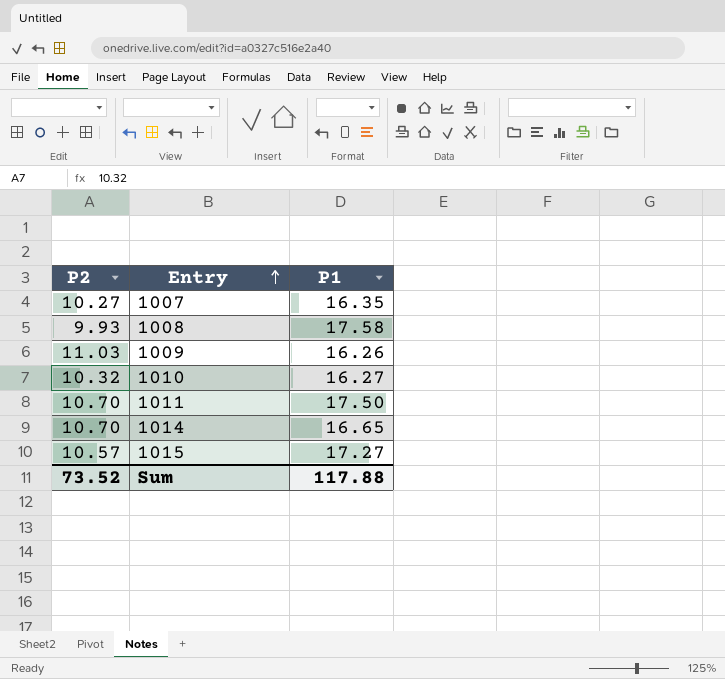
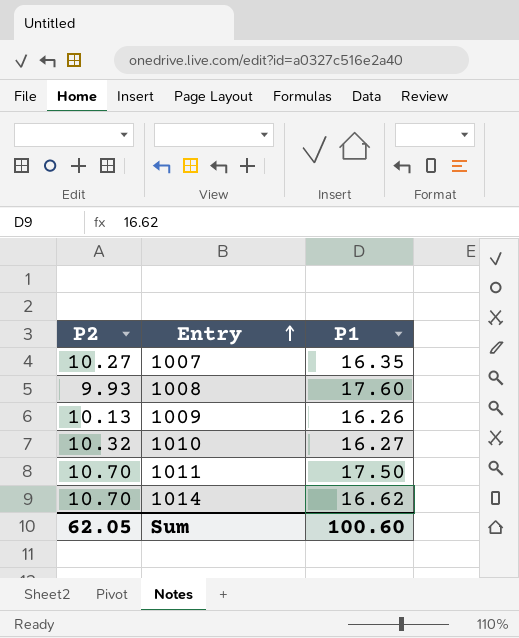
row 1015: 10.57 | 17.27 -> none
1008 | P1: 17.58 -> 17.60
1009 | P2: 11.03 -> 10.13
1014 | P1: 16.65 -> 16.62
Sum | P2: 73.52 -> 62.05
Sum | P1: 117.88 -> 100.60

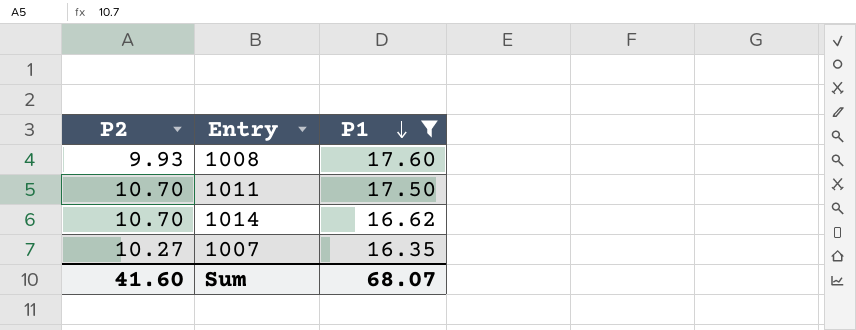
filter: none -> P1 >= 16.35
row order: Entry ascending -> P1 descending
Sum | P2: 62.05 -> 41.60
Sum | P1: 100.60 -> 68.07

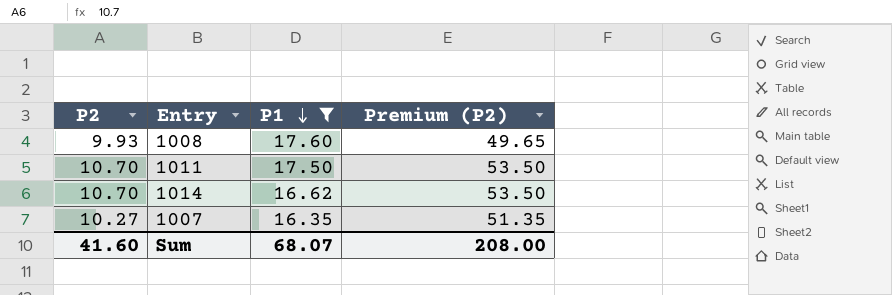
column Premium (P2) | formula: none -> [P2] * 5

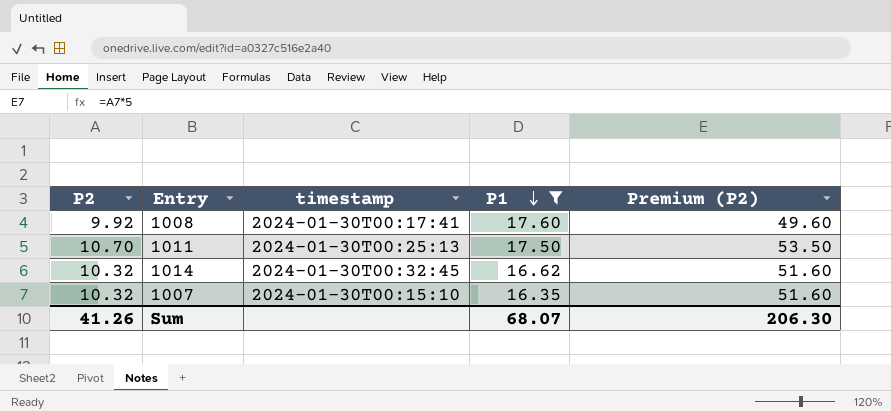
column timestamp | position: none -> 3
1008 | P2: 9.93 -> 9.92
1008 | Premium (P2): 49.65 -> 49.60
1014 | P2: 10.70 -> 10.32
1014 | Premium (P2): 53.50 -> 51.60
1007 | P2: 10.27 -> 10.32
1007 | Premium (P2): 51.35 -> 51.60
Sum | P2: 41.60 -> 41.26
Sum | Premium (P2): 208.00 -> 206.30

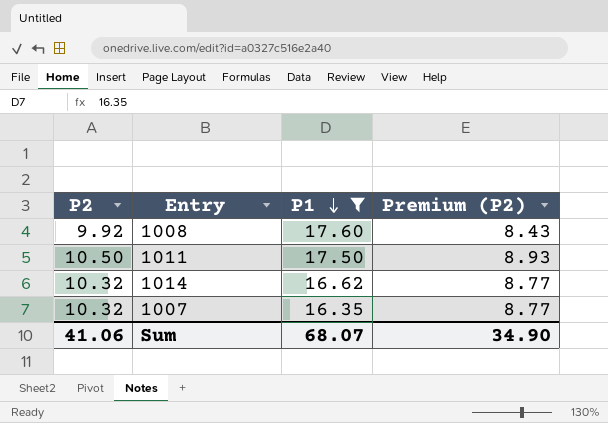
column timestamp | position: 3 -> none
column Premium (P2) | formula: [P2] * 5 -> [P2] * 0.85
1011 | P2: 10.70 -> 10.50
Sum | P2: 41.26 -> 41.06
Sum | Premium (P2): 206.30 -> 34.90

